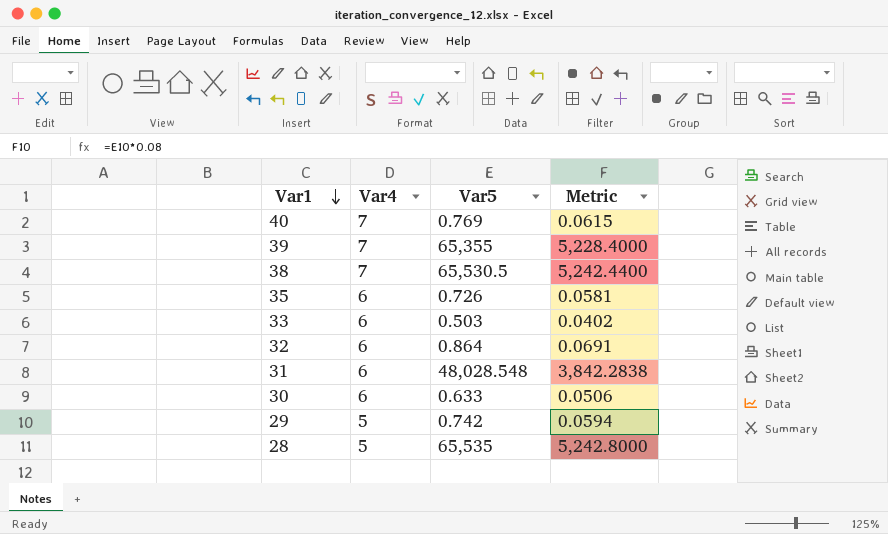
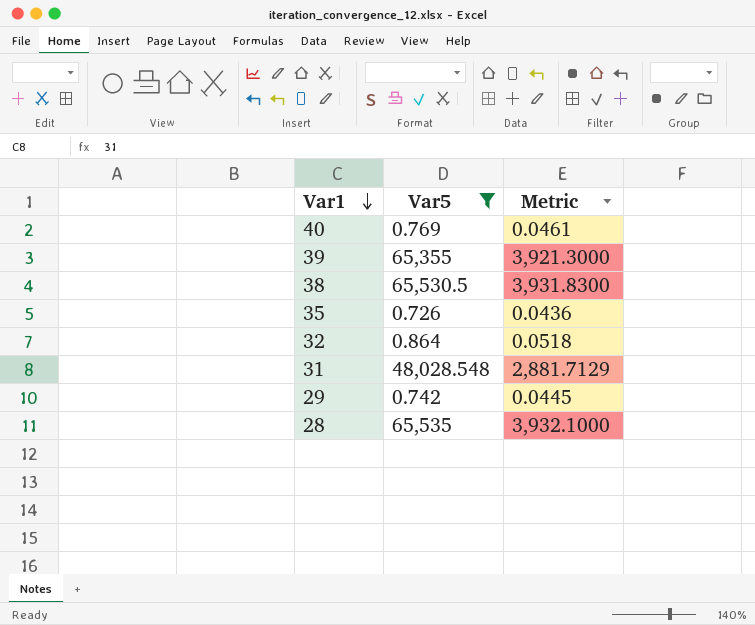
filter: none -> Var5 >= 0.726
column Var4 | position: 2 -> none
column Metric | formula: [Var5] * 0.08 -> [Var5] * 0.06

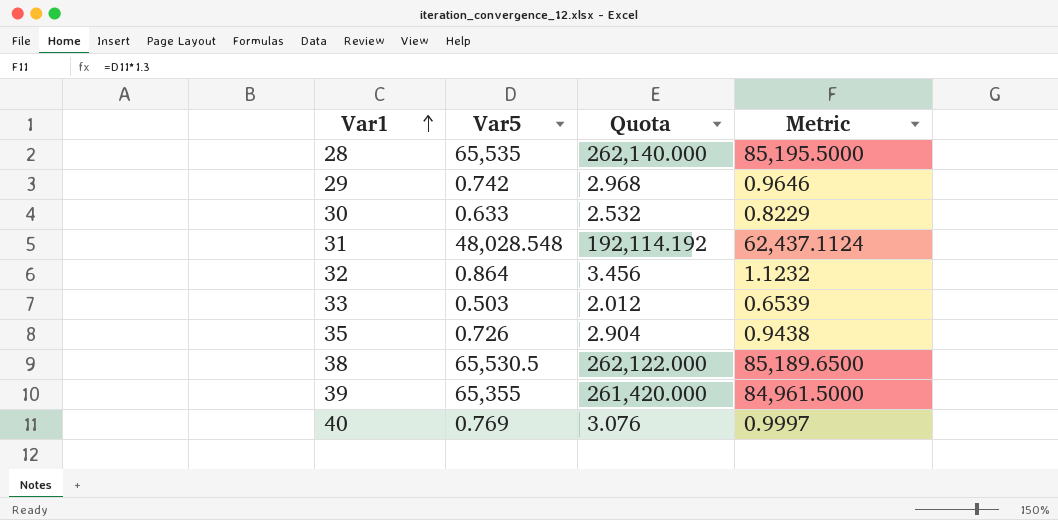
filter: Var5 >= 0.726 -> none
row order: Var1 descending -> Var1 ascending
column Quota | formula: none -> [Var5] * 4
column Metric | formula: [Var5] * 0.06 -> [Var5] * 1.3

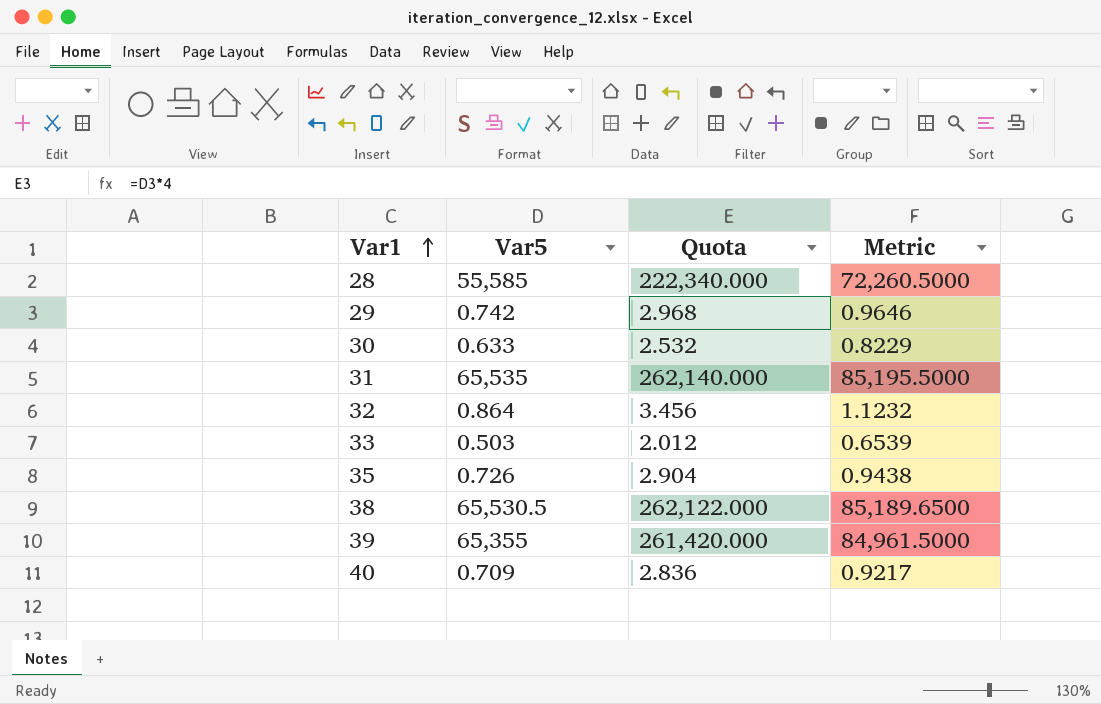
28 | Var5: 65,535 -> 55,585
28 | Quota: 262,140.000 -> 222,340.000
28 | Metric: 85,195.5000 -> 72,260.5000
31 | Var5: 48,028.548 -> 65,535
31 | Quota: 192,114.192 -> 262,140.000
31 | Metric: 62,437.1124 -> 85,195.5000
40 | Var5: 0.769 -> 0.709
40 | Quota: 3.076 -> 2.836
40 | Metric: 0.9997 -> 0.9217

